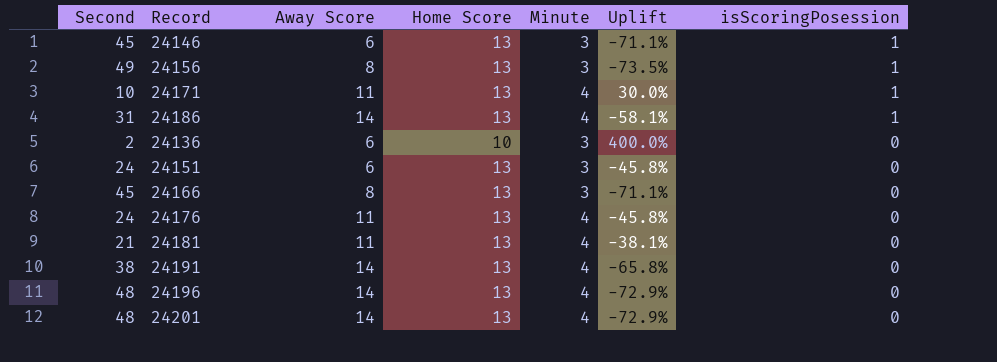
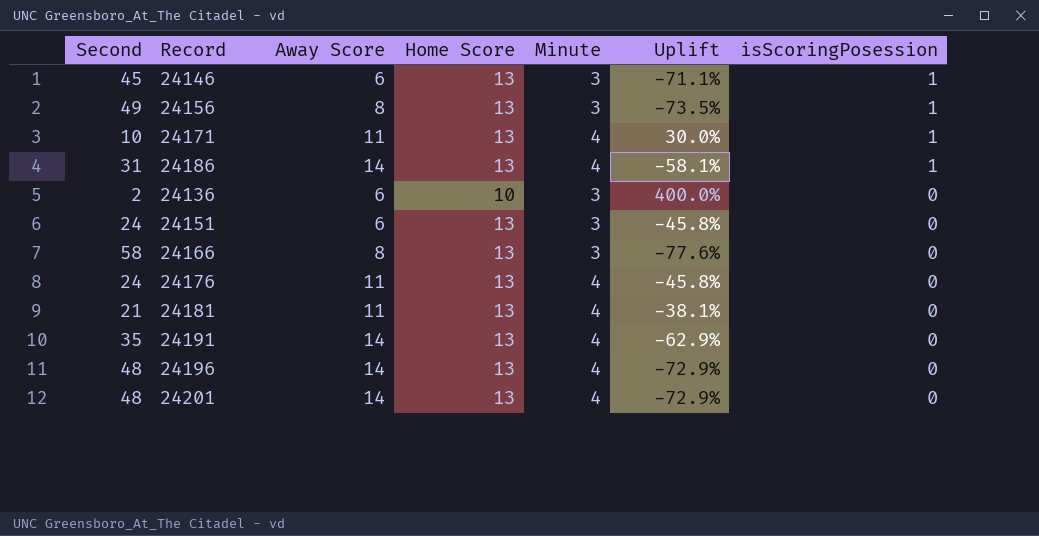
24166 | Second: 45 -> 58
24166 | Uplift: -71.1% -> -77.6%
24191 | Second: 38 -> 35
24191 | Uplift: -65.8% -> -62.9%

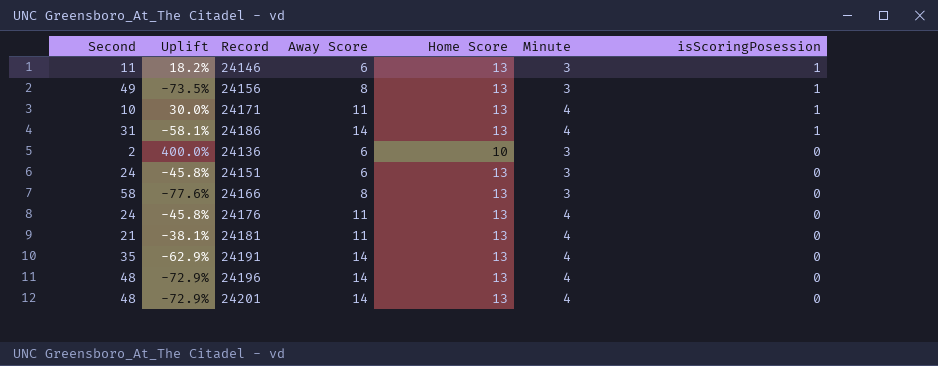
column Uplift | position: 6 -> 2
24146 | Second: 45 -> 11
24146 | Uplift: -71.1% -> 18.2%

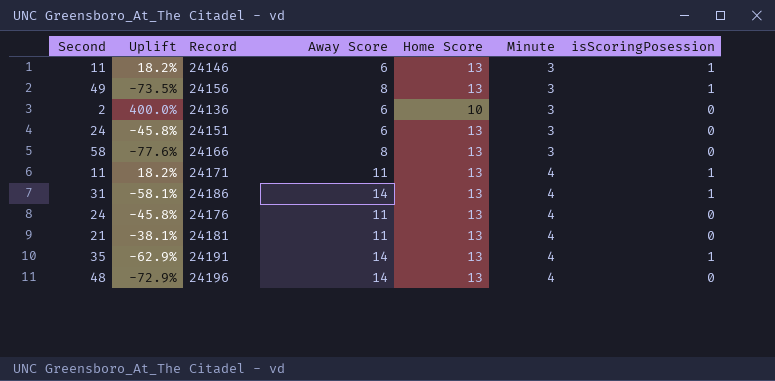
row order: isScoringPosession descending -> Minute ascending
row 24201: 48 | -72.9% | 14 | 13 | 4 | 0 -> none
24171 | Second: 10 -> 11
24171 | Uplift: 30.0% -> 18.2%
24191 | isScoringPosession: 0 -> 1

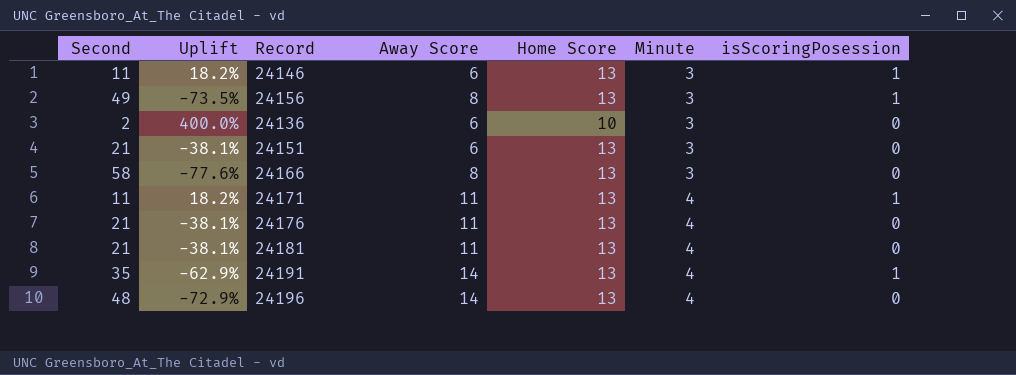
row 24186: 31 | -58.1% | 14 | 13 | 4 | 1 -> none
24151 | Second: 24 -> 21
24151 | Uplift: -45.8% -> -38.1%
24176 | Second: 24 -> 21
24176 | Uplift: -45.8% -> -38.1%

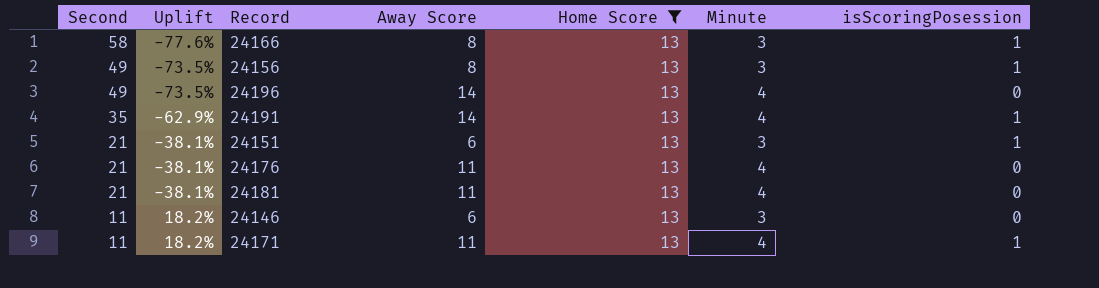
filter: none -> Home Score = 13
row order: Minute ascending -> Second descending
24166 | isScoringPosession: 0 -> 1
24196 | Second: 48 -> 49
24196 | Uplift: -72.9% -> -73.5%
24151 | isScoringPosession: 0 -> 1
24146 | isScoringPosession: 1 -> 0

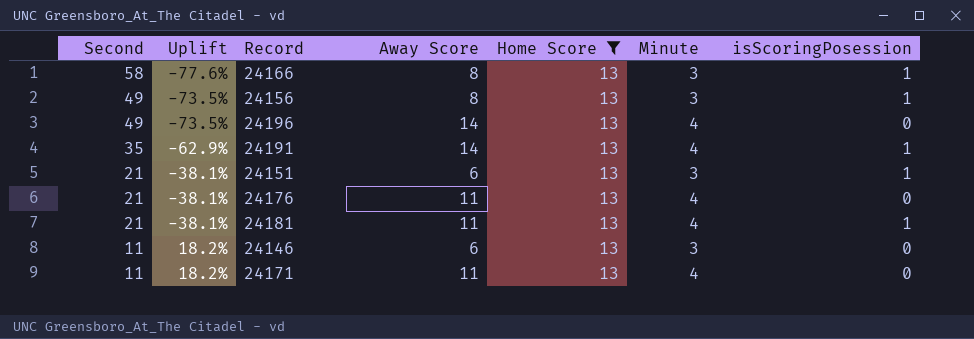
24181 | isScoringPosession: 0 -> 1
24171 | isScoringPosession: 1 -> 0

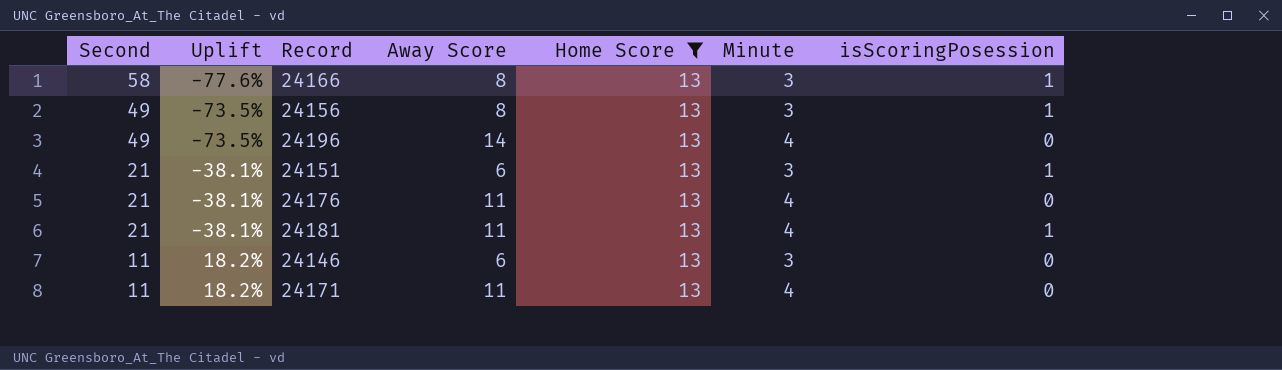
row 24191: 35 | -62.9% | 14 | 13 | 4 | 1 -> none

